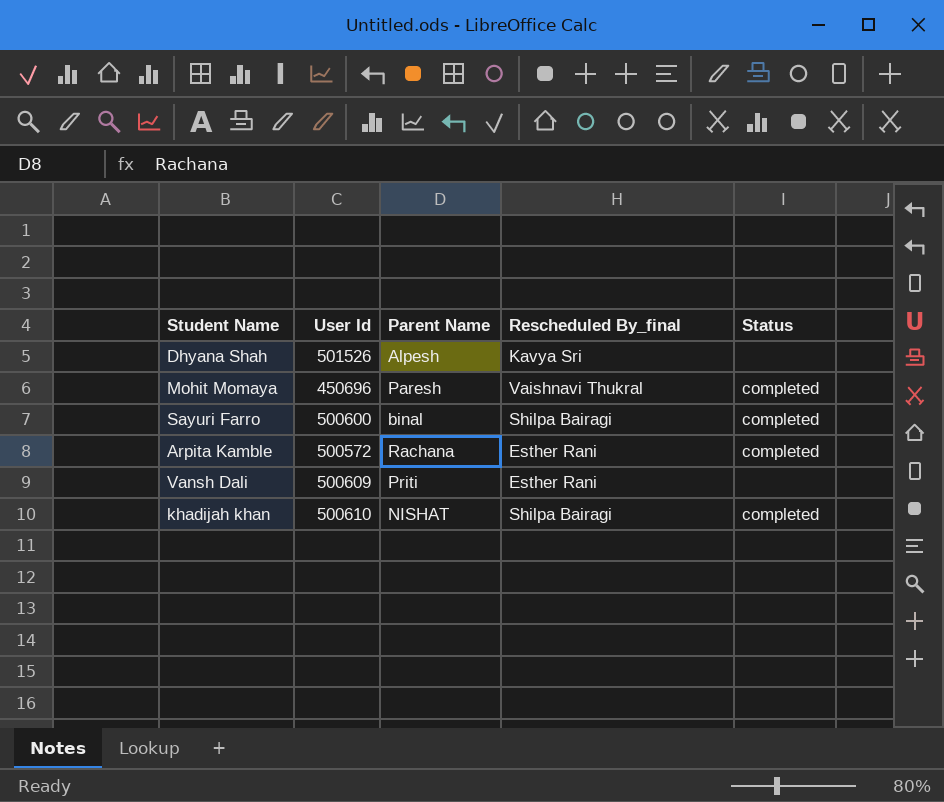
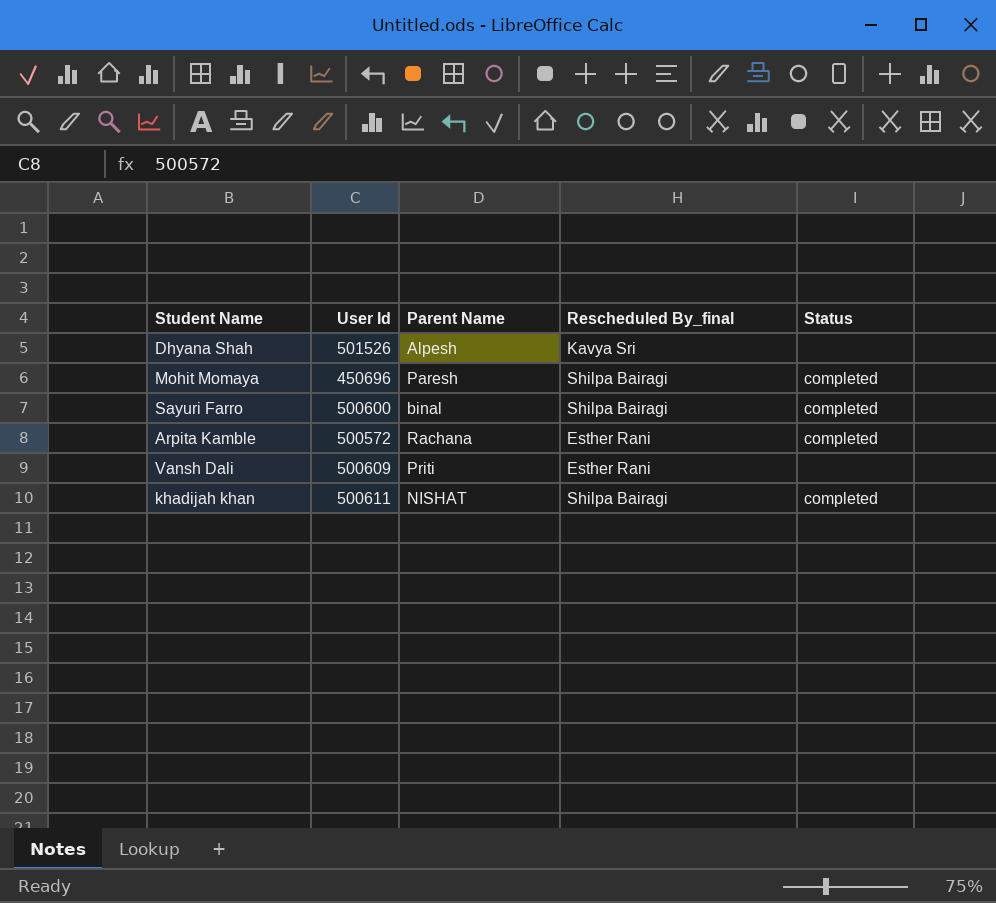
Mohit Momaya | Rescheduled By_final: Vaishnavi Thukral -> Shilpa Bairagi
khadijah khan | User Id: 500610 -> 500611

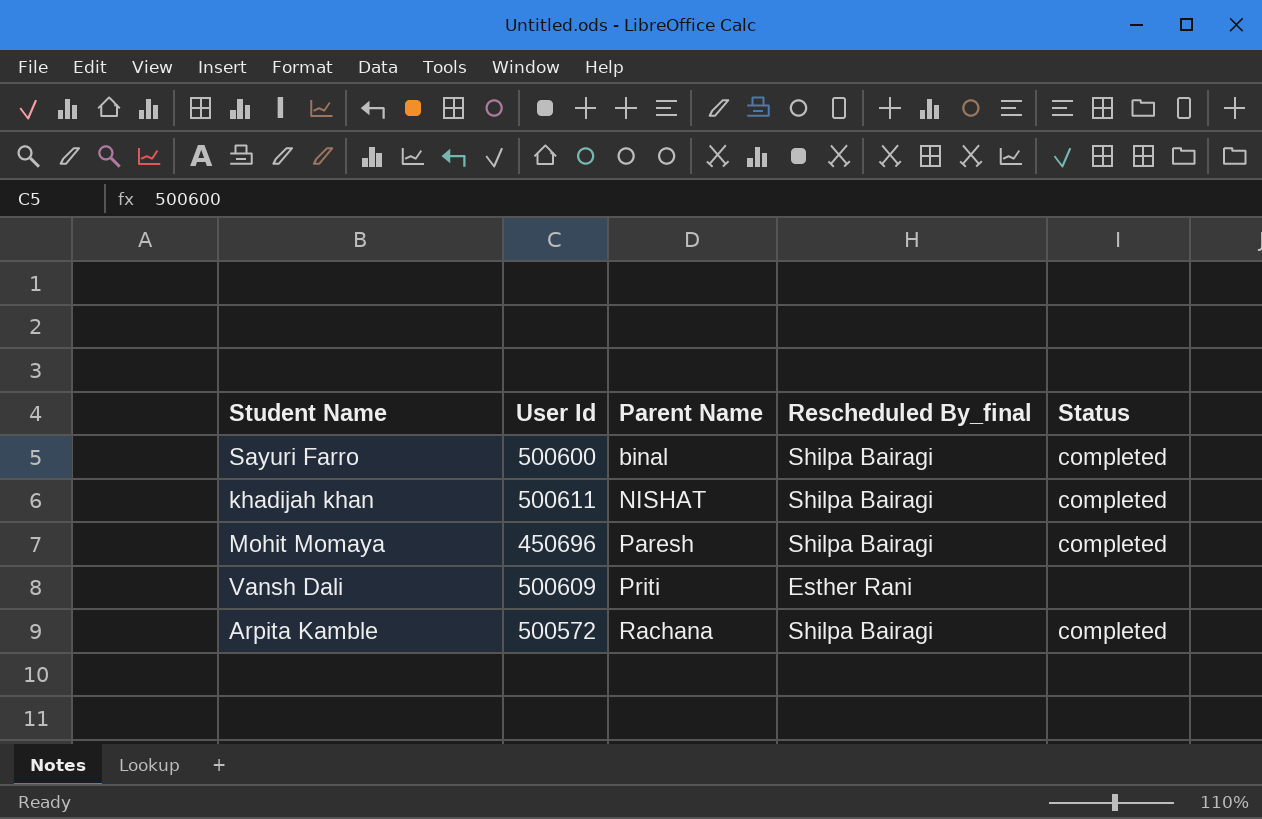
row order: none -> Parent Name ascending
row Dhyana Shah: 501526 | Alpesh | Kavya Sri | none -> none
Arpita Kamble | Rescheduled By_final: Esther Rani -> Shilpa Bairagi

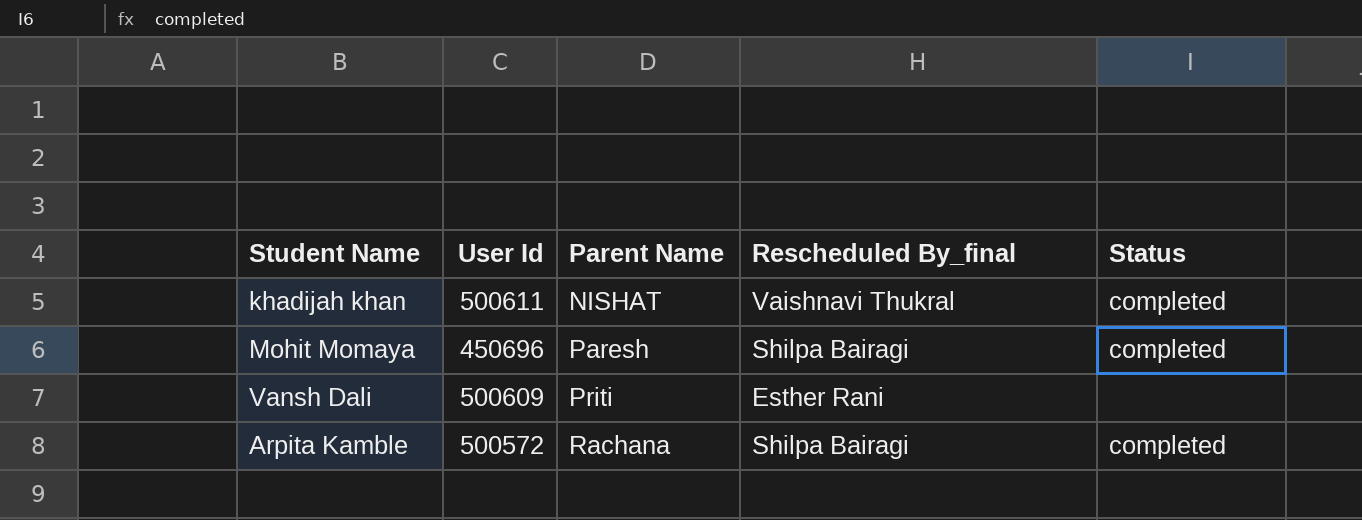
row Sayuri Farro: 500600 | binal | Shilpa Bairagi | completed -> none
khadijah khan | Rescheduled By_final: Shilpa Bairagi -> Vaishnavi Thukral

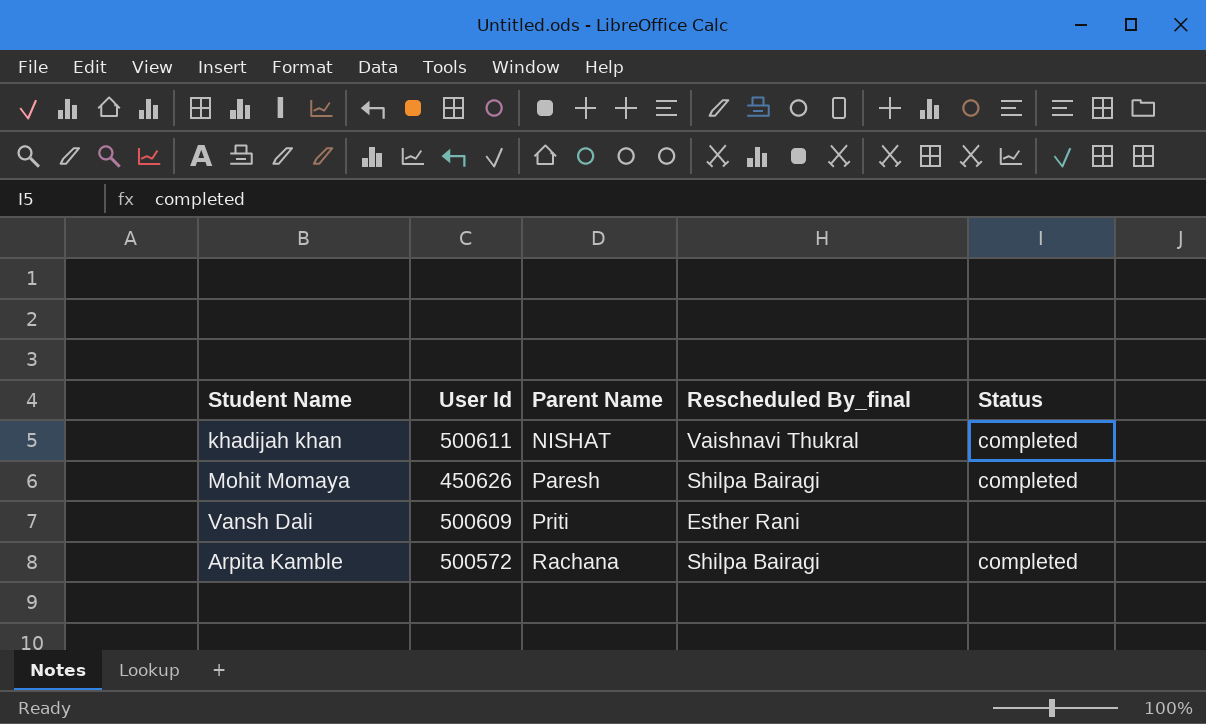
Mohit Momaya | User Id: 450696 -> 450626

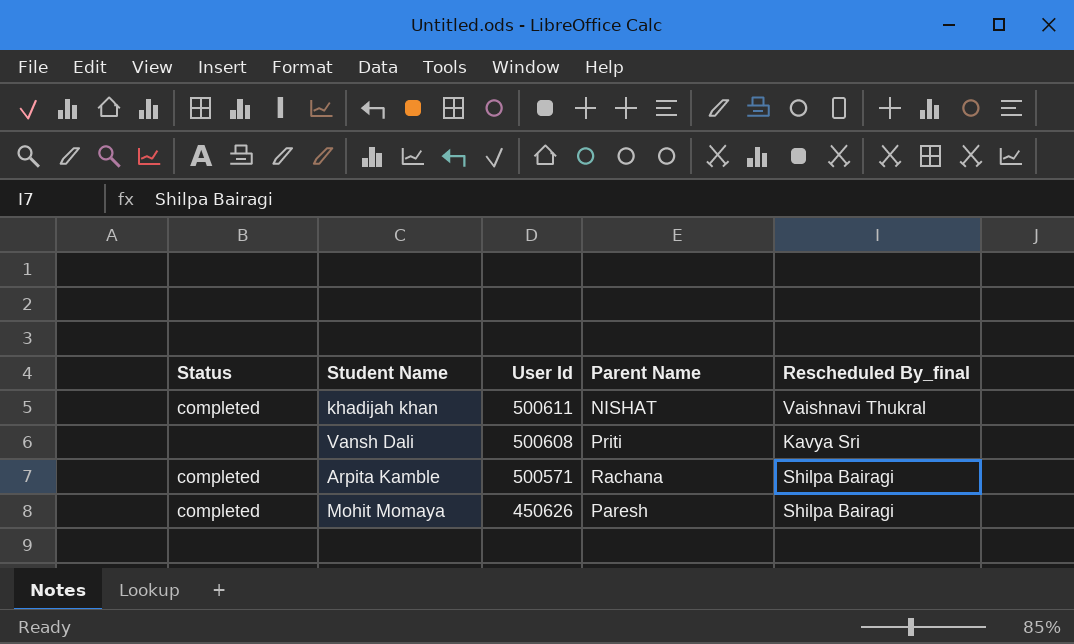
row order: Parent Name ascending -> User Id descending
column Status | position: 5 -> 1
Vansh Dali | User Id: 500609 -> 500608
Vansh Dali | Rescheduled By_final: Esther Rani -> Kavya Sri
Arpita Kamble | User Id: 500572 -> 500571

